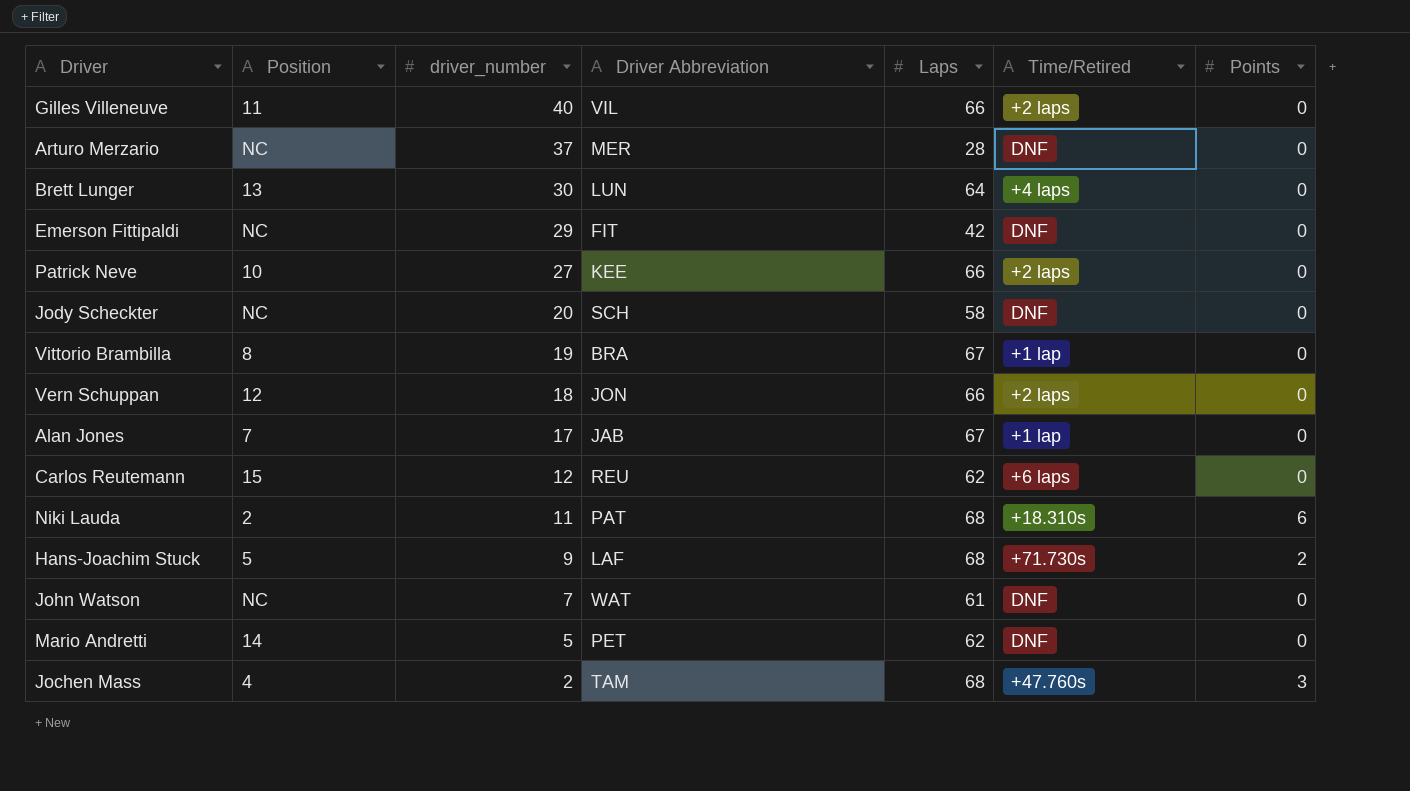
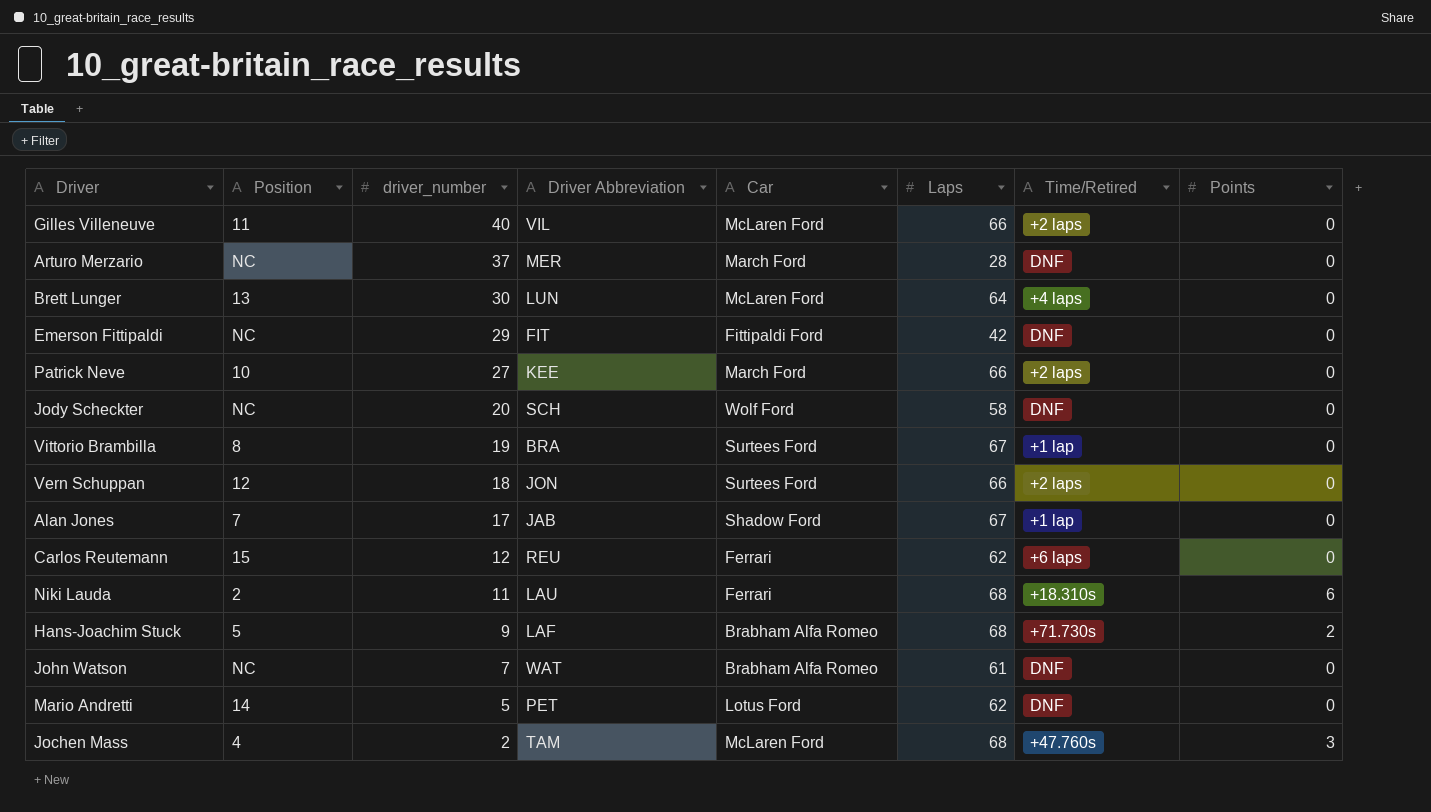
column Car | position: none -> 5
Niki Lauda | Driver Abbreviation: PAT -> LAU

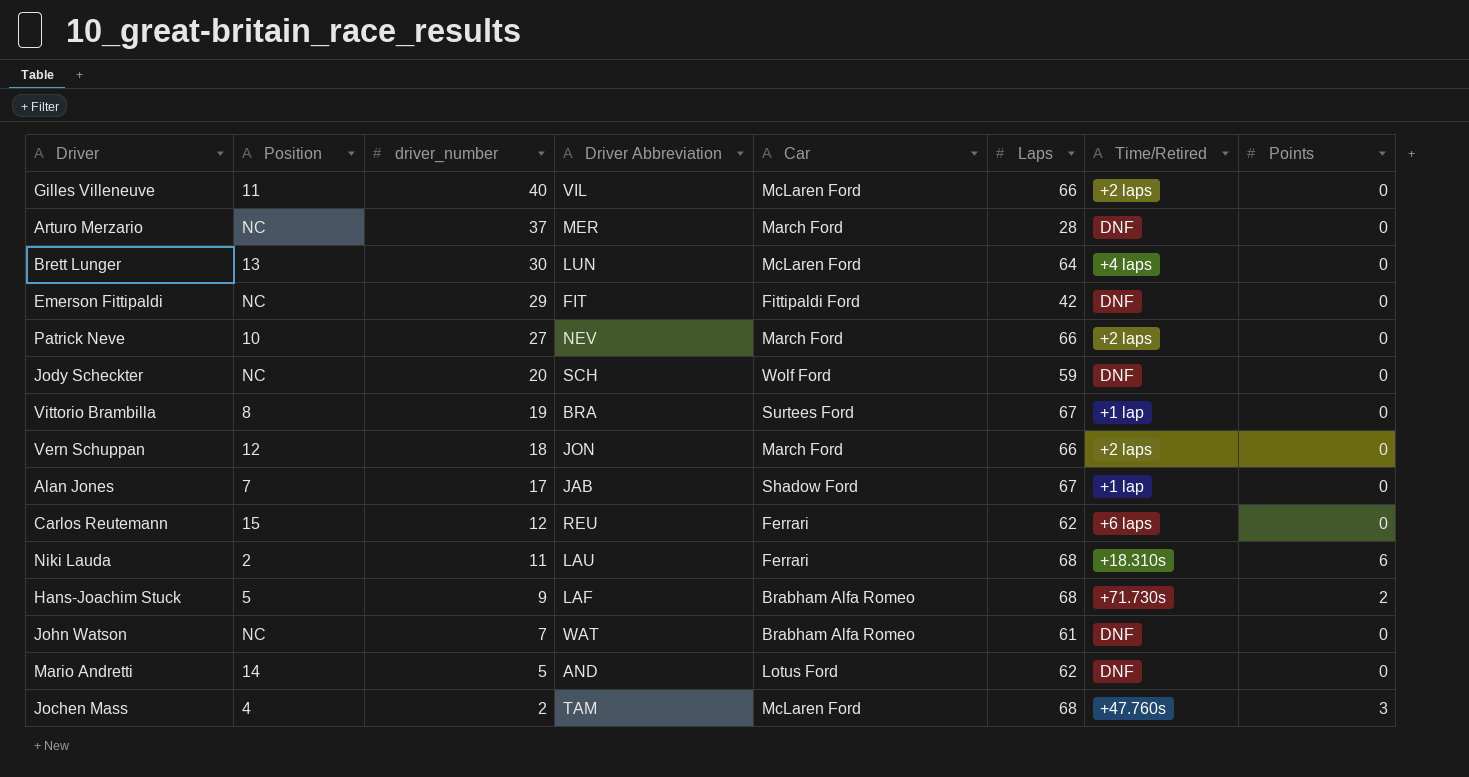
Patrick Neve | Driver Abbreviation: KEE -> NEV
Jody Scheckter | Laps: 58 -> 59
Vern Schuppan | Car: Surtees Ford -> March Ford
Mario Andretti | Driver Abbreviation: PET -> AND

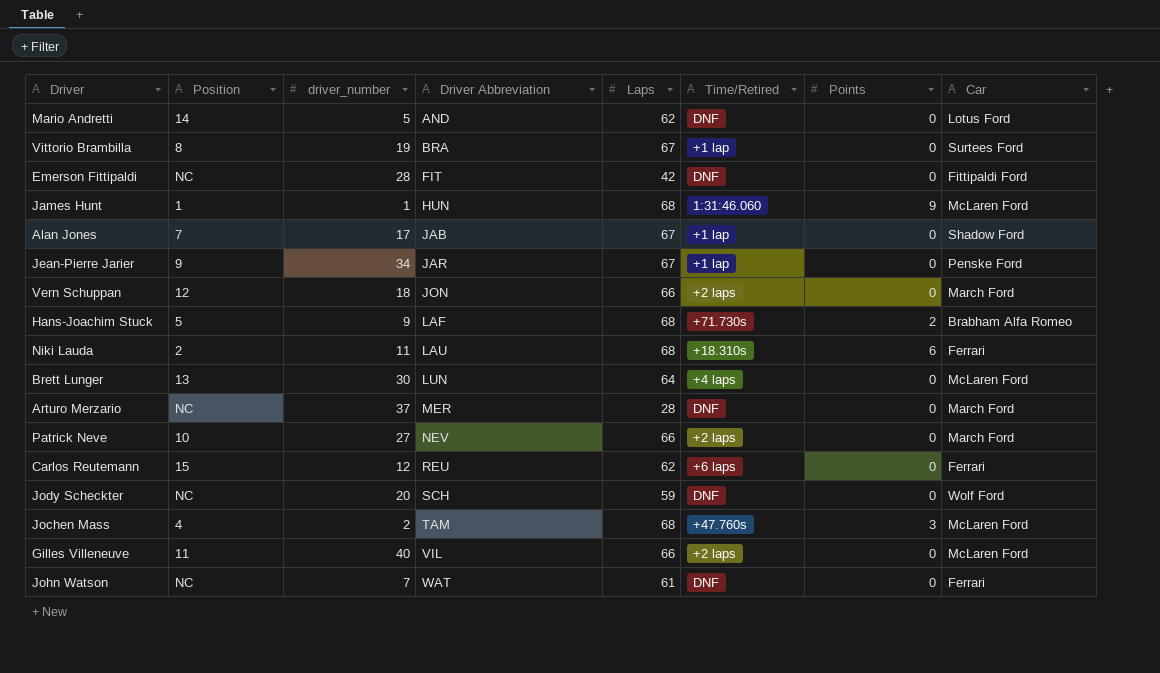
row order: driver_number descending -> Driver Abbreviation ascending
column Car | position: 5 -> 8
Emerson Fittipaldi | driver_number: 29 -> 28
row James Hunt: none -> 1 | 1 | HUN | 68 | 1:31:46.060 | 9 | McLaren Ford
row Jean-Pierre Jarier: none -> 9 | 34 | JAR | 67 | +1 lap | 0 | Penske Ford
John Watson | Car: Brabham Alfa Romeo -> Ferrari

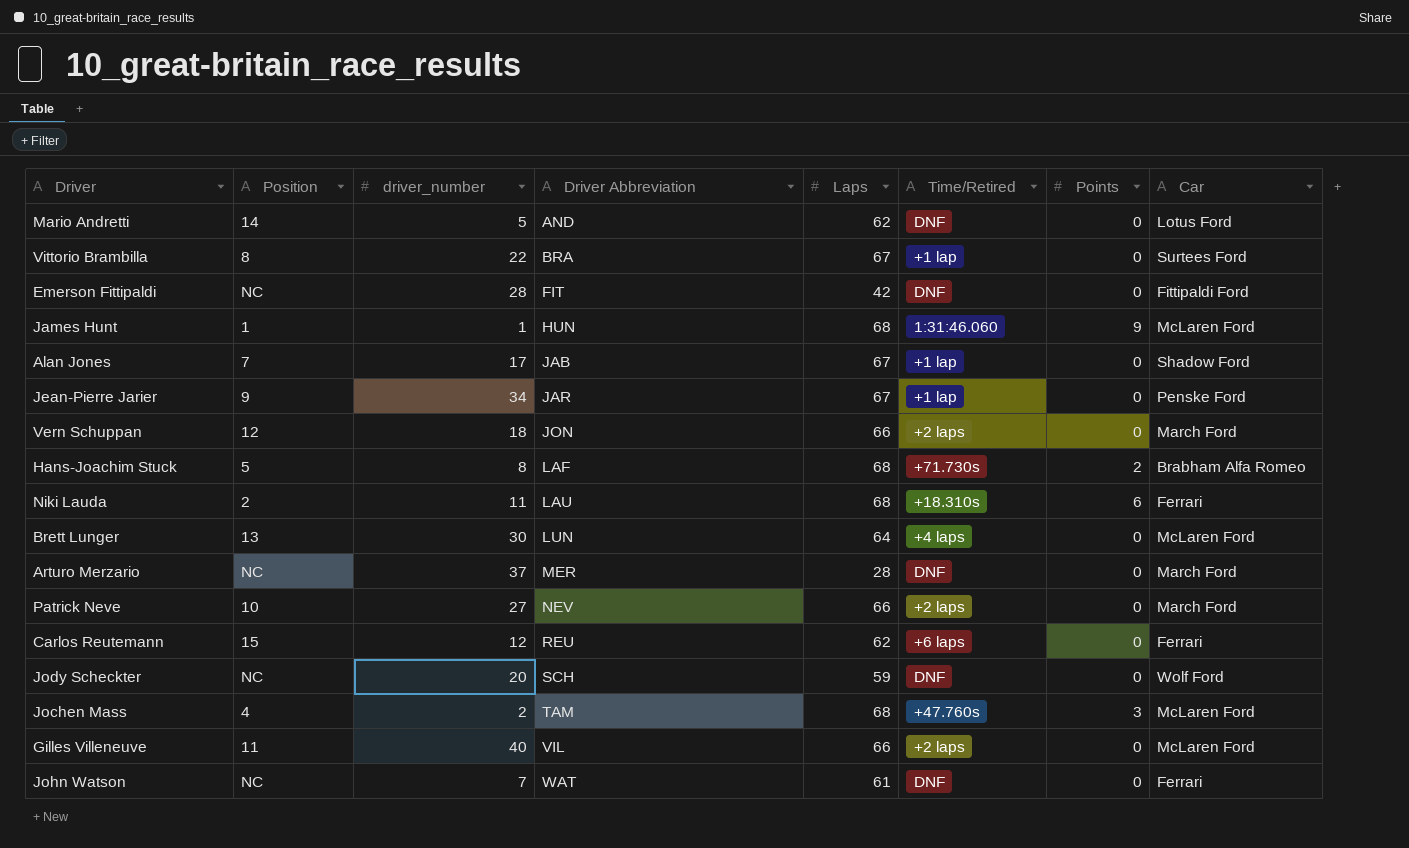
Vittorio Brambilla | driver_number: 19 -> 22
Hans-Joachim Stuck | driver_number: 9 -> 8

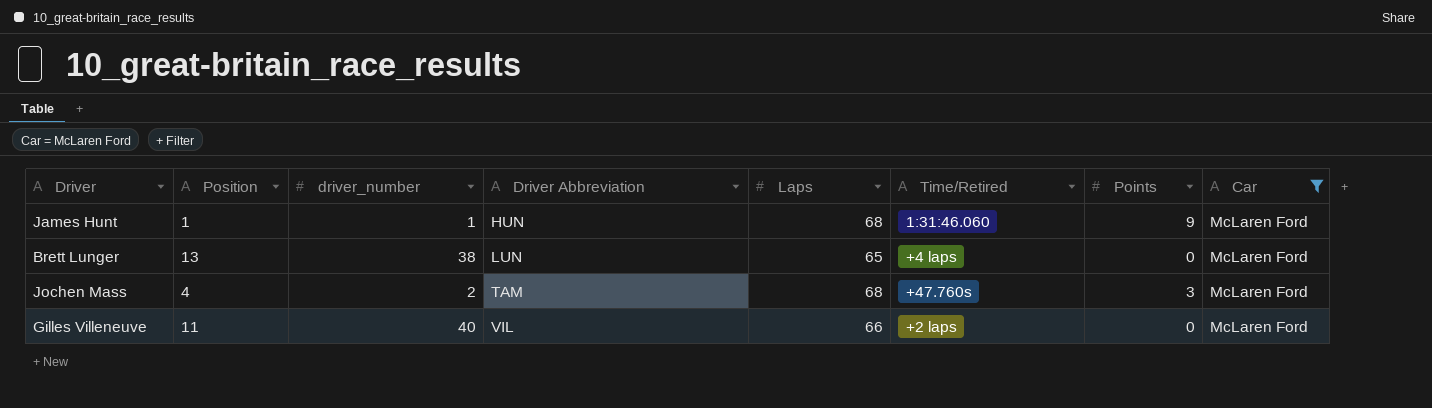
filter: none -> Car = McLaren Ford
Brett Lunger | driver_number: 30 -> 38
Brett Lunger | Laps: 64 -> 65

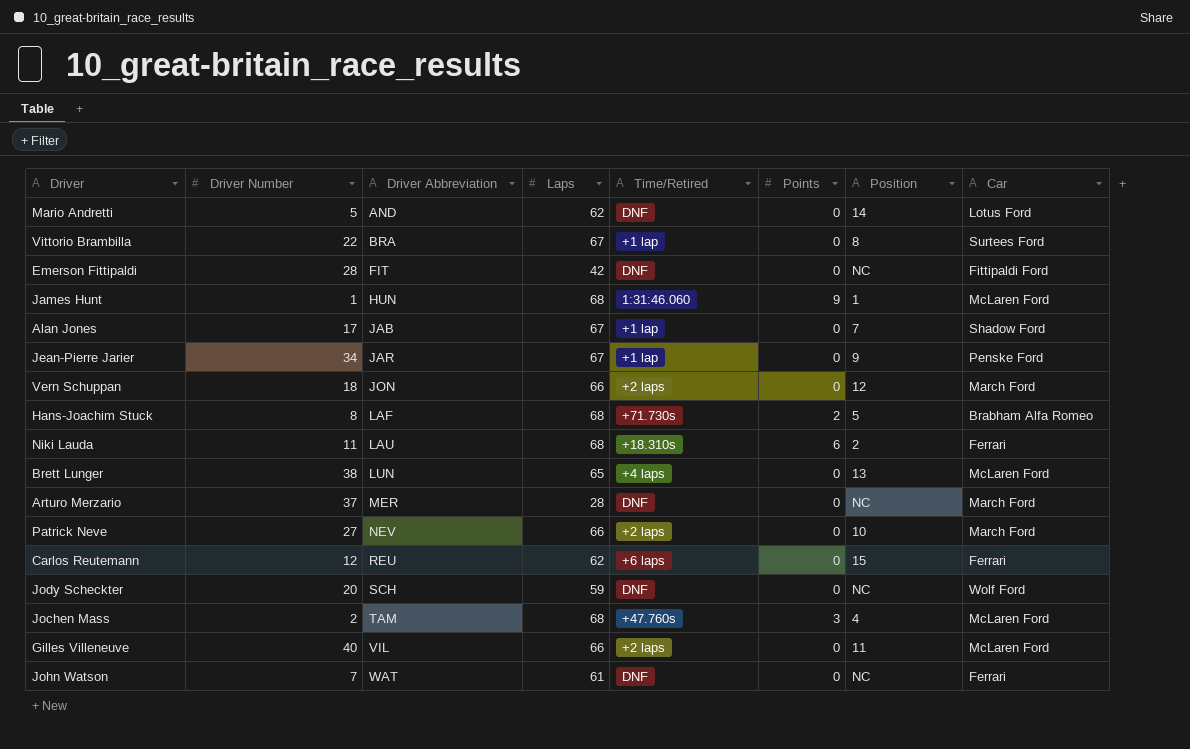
filter: Car = McLaren Ford -> none
column name: driver_number -> Driver Number
column Position | position: 2 -> 7

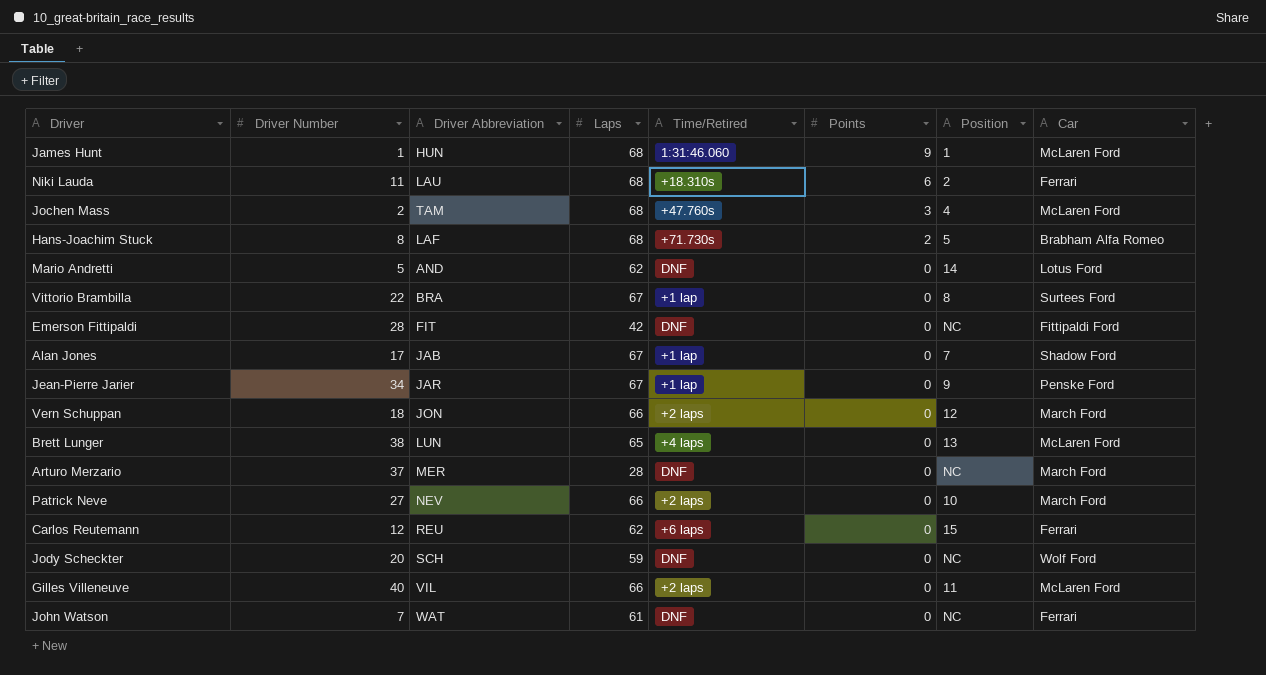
row order: Driver Abbreviation ascending -> Points descending

